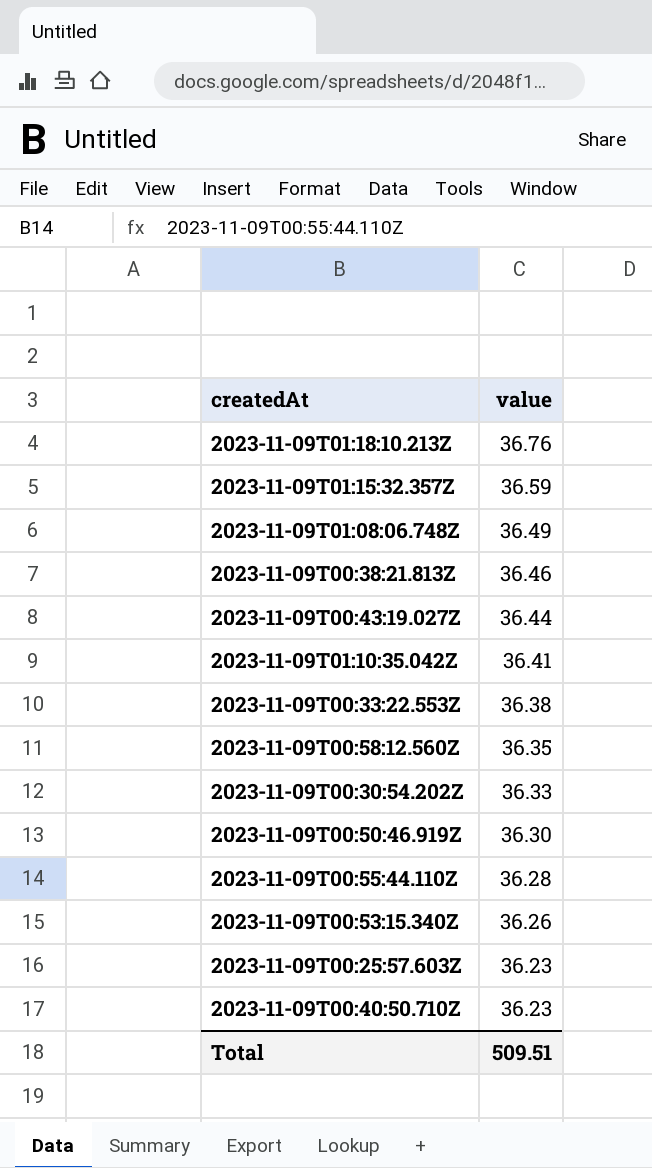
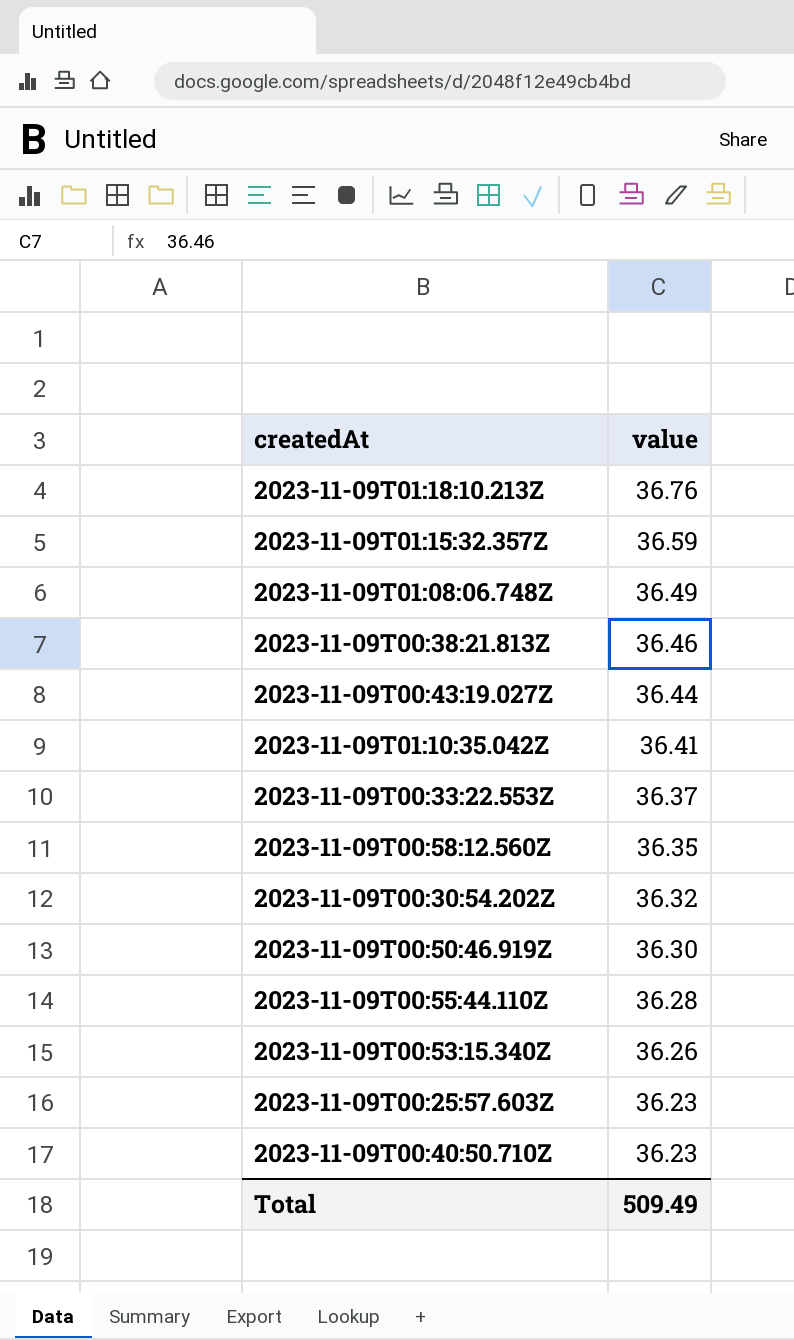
2023-11-09T00:33:22.553Z | value: 36.38 -> 36.37
2023-11-09T00:30:54.202Z | value: 36.33 -> 36.32
Total | value: 509.51 -> 509.49

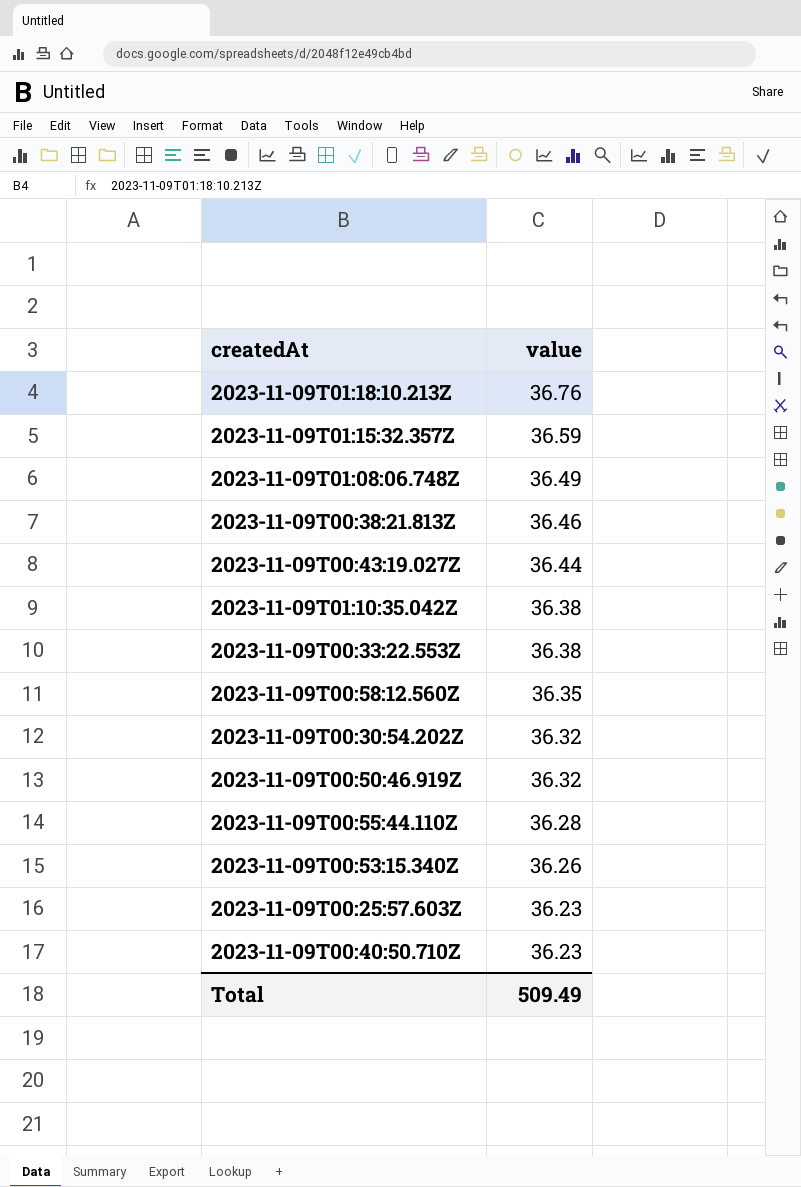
2023-11-09T01:10:35.042Z | value: 36.41 -> 36.38
2023-11-09T00:33:22.553Z | value: 36.37 -> 36.38
2023-11-09T00:50:46.919Z | value: 36.30 -> 36.32

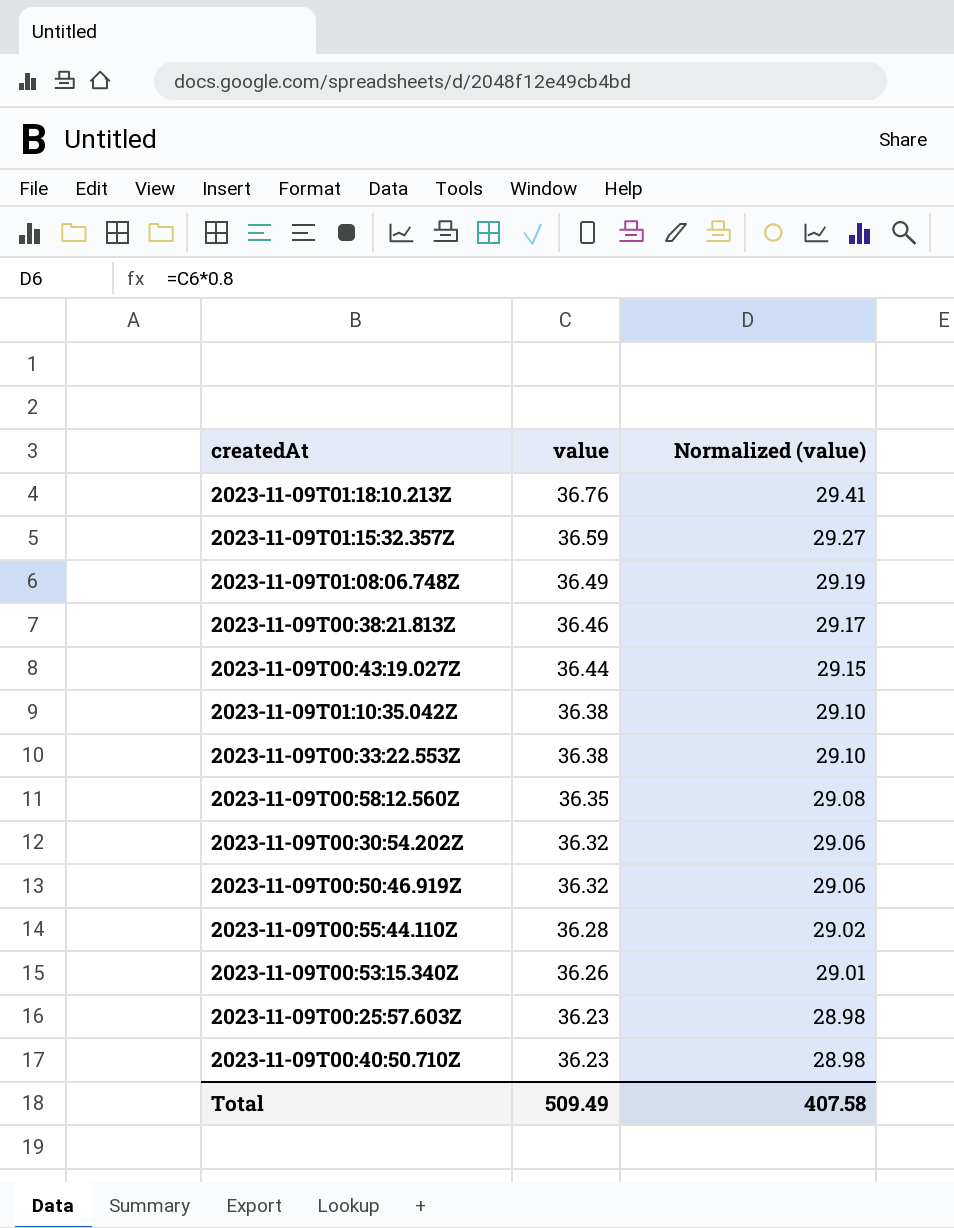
column Normalized (value) | formula: none -> [value] * 0.8

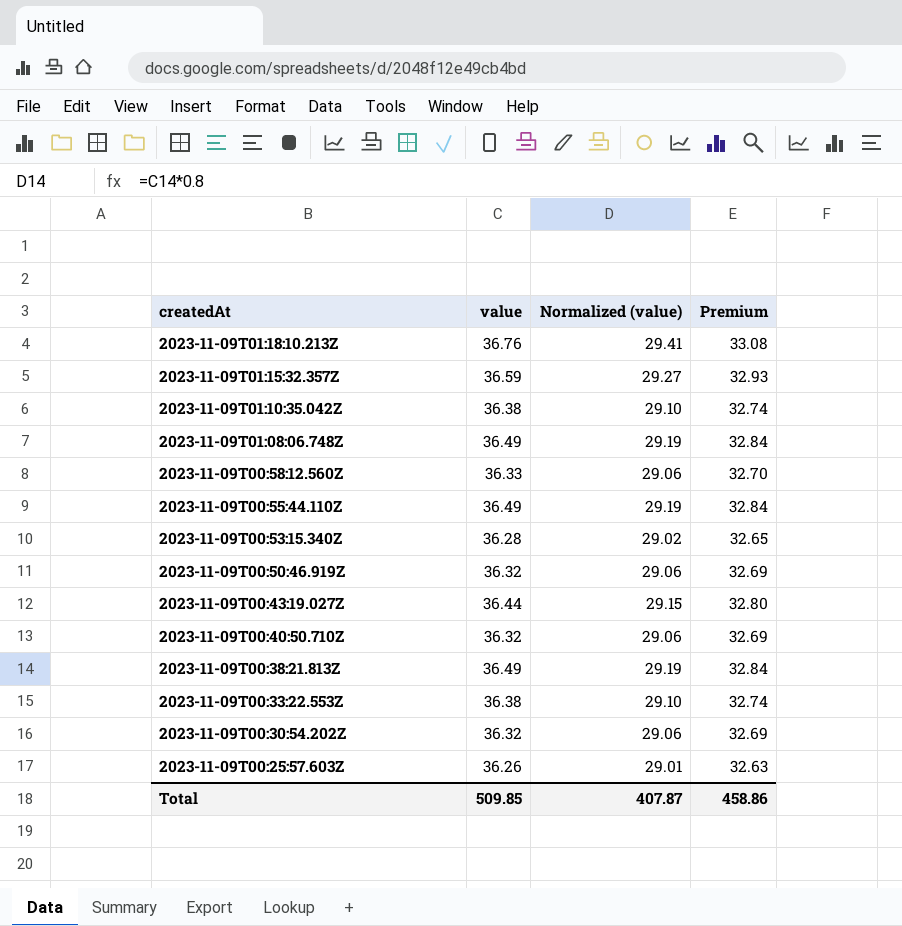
row order: value descending -> createdAt descending
column Premium | formula: none -> [value] * 0.9
2023-11-09T00:58:12.560Z | value: 36.35 -> 36.33
2023-11-09T00:58:12.560Z | Normalized (value): 29.08 -> 29.06
2023-11-09T00:55:44.110Z | value: 36.28 -> 36.49
2023-11-09T00:55:44.110Z | Normalized (value): 29.02 -> 29.19
2023-11-09T00:53:15.340Z | value: 36.26 -> 36.28
2023-11-09T00:53:15.340Z | Normalized (value): 29.01 -> 29.02
2023-11-09T00:40:50.710Z | value: 36.23 -> 36.32
2023-11-09T00:40:50.710Z | Normalized (value): 28.98 -> 29.06
2023-11-09T00:38:21.813Z | value: 36.46 -> 36.49
2023-11-09T00:38:21.813Z | Normalized (value): 29.17 -> 29.19
2023-11-09T00:25:57.603Z | value: 36.23 -> 36.26
2023-11-09T00:25:57.603Z | Normalized (value): 28.98 -> 29.01
Total | value: 509.49 -> 509.85
Total | Normalized (value): 407.58 -> 407.87

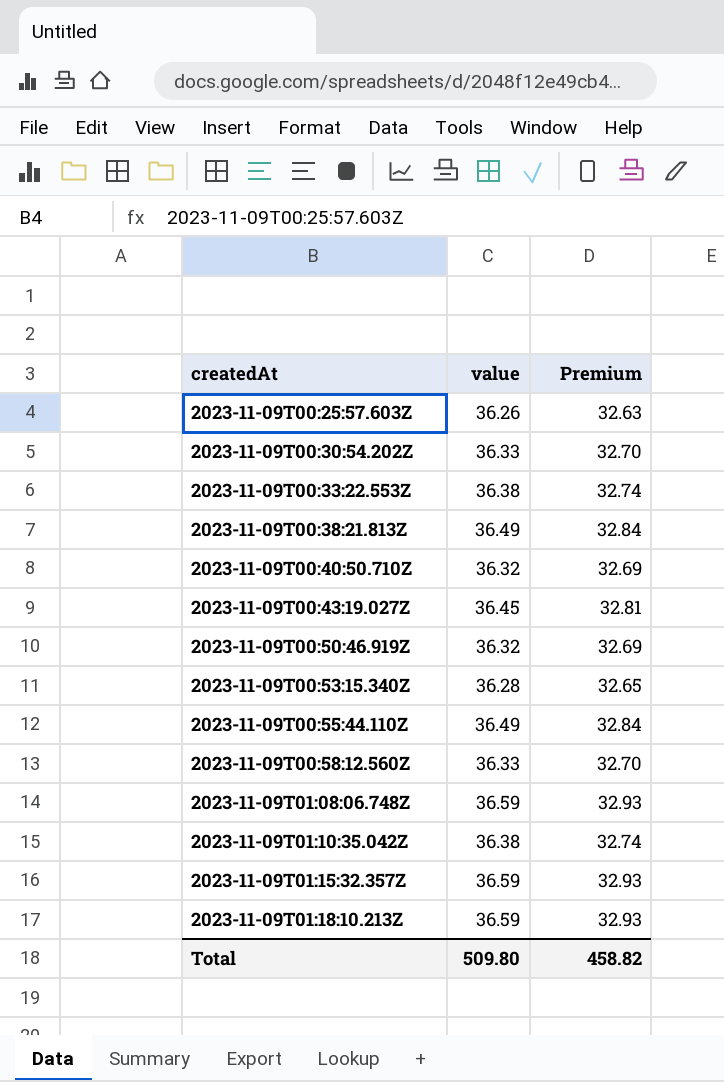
row order: createdAt descending -> createdAt ascending
column Normalized (value) | formula: [value] * 0.8 -> none
2023-11-09T00:30:54.202Z | value: 36.32 -> 36.33
2023-11-09T00:30:54.202Z | Premium: 32.69 -> 32.70
2023-11-09T00:43:19.027Z | value: 36.44 -> 36.45
2023-11-09T00:43:19.027Z | Premium: 32.80 -> 32.81
2023-11-09T01:08:06.748Z | value: 36.49 -> 36.59
2023-11-09T01:08:06.748Z | Premium: 32.84 -> 32.93
2023-11-09T01:18:10.213Z | value: 36.76 -> 36.59
2023-11-09T01:18:10.213Z | Premium: 33.08 -> 32.93
Total | value: 509.85 -> 509.80
Total | Premium: 458.86 -> 458.82

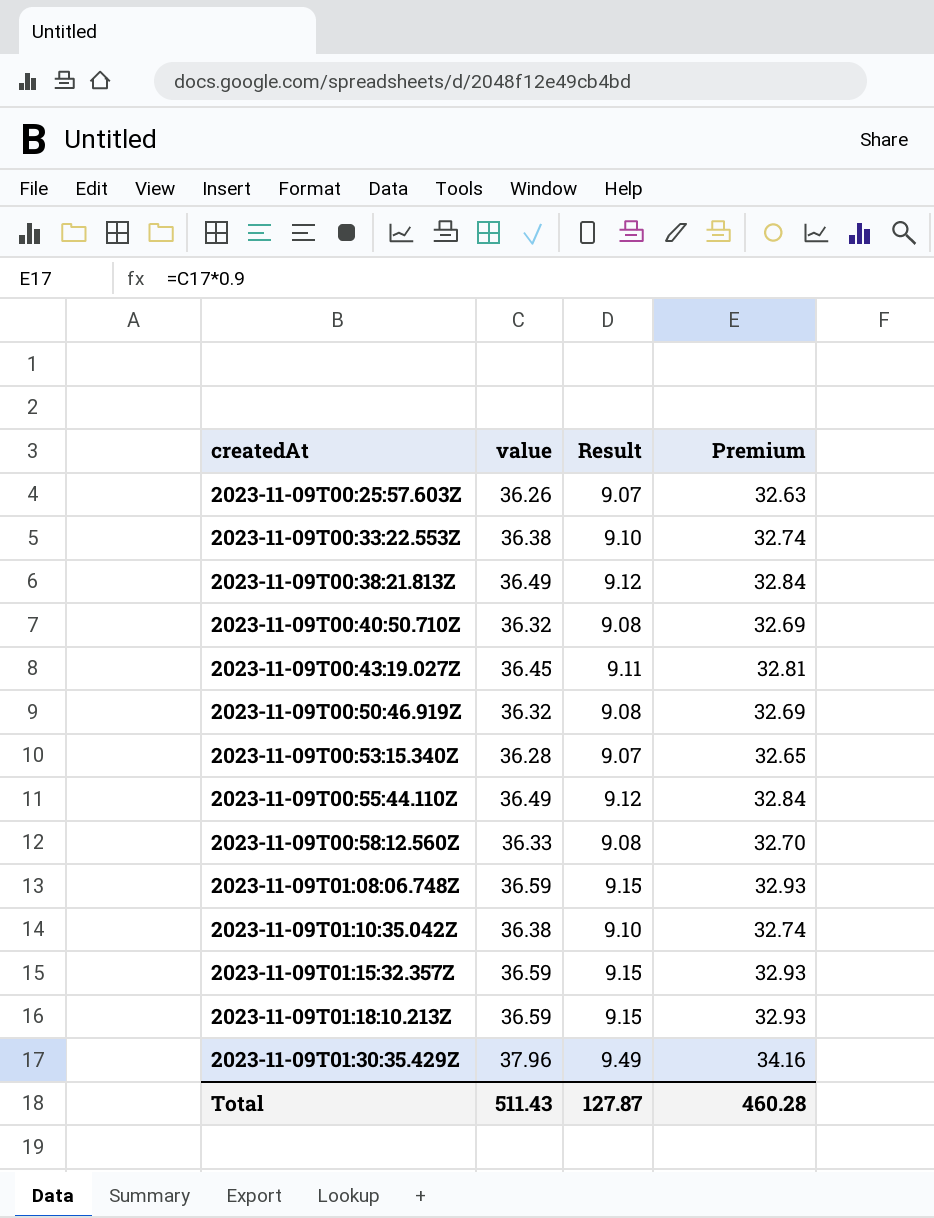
column Result | formula: none -> [value] * 0.25
row 2023-11-09T00:30:54.202Z: 36.33 | 32.70 -> none
row 2023-11-09T01:30:35.429Z: none -> 37.96 | 9.49 | 34.16
Total | value: 509.80 -> 511.43
Total | Premium: 458.82 -> 460.28

